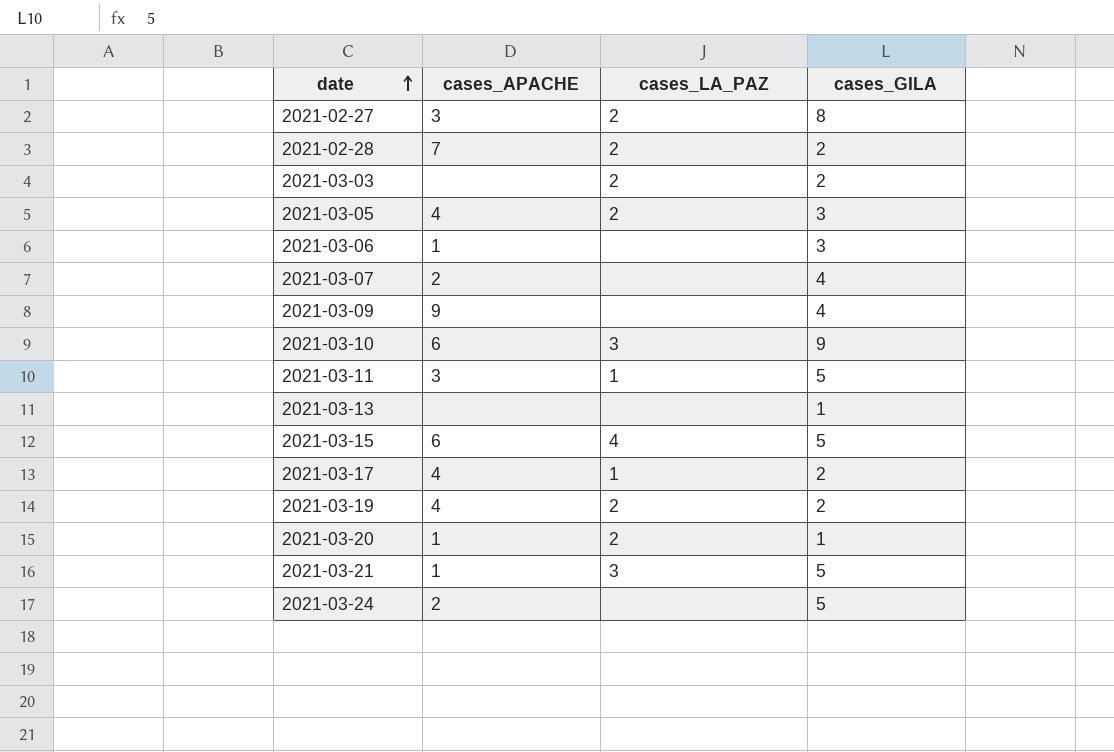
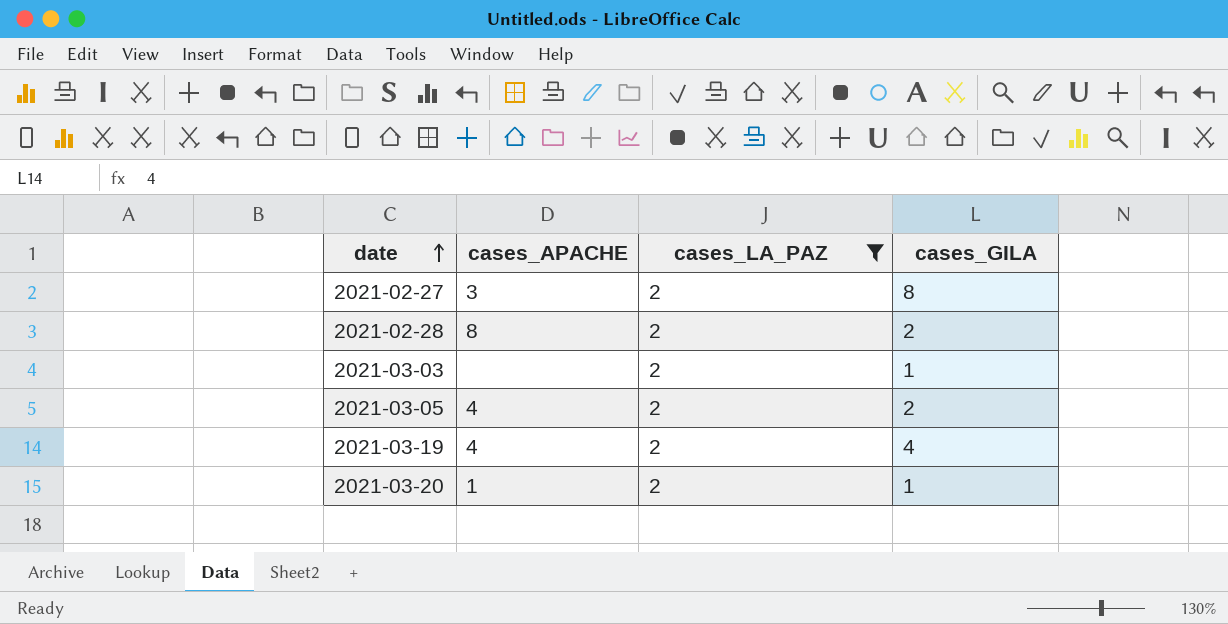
filter: none -> cases_LA_PAZ = 2
2021-02-28 | cases_APACHE: 7 -> 8
2021-03-03 | cases_GILA: 2 -> 1
2021-03-05 | cases_GILA: 3 -> 2
2021-03-19 | cases_GILA: 2 -> 4

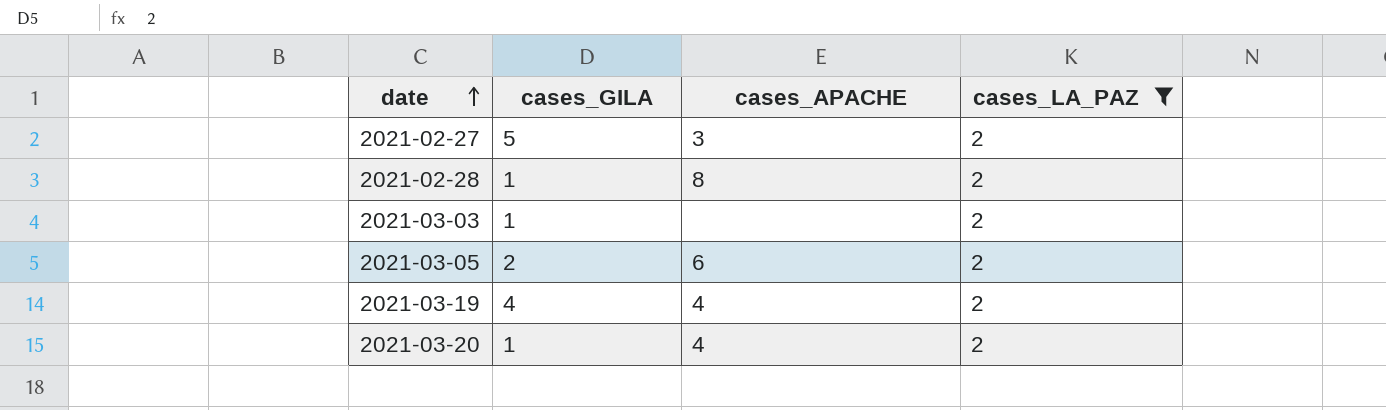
column cases_GILA | position: 4 -> 2
2021-02-27 | cases_GILA: 8 -> 5
2021-02-28 | cases_GILA: 2 -> 1
2021-03-05 | cases_APACHE: 4 -> 6
2021-03-20 | cases_APACHE: 1 -> 4

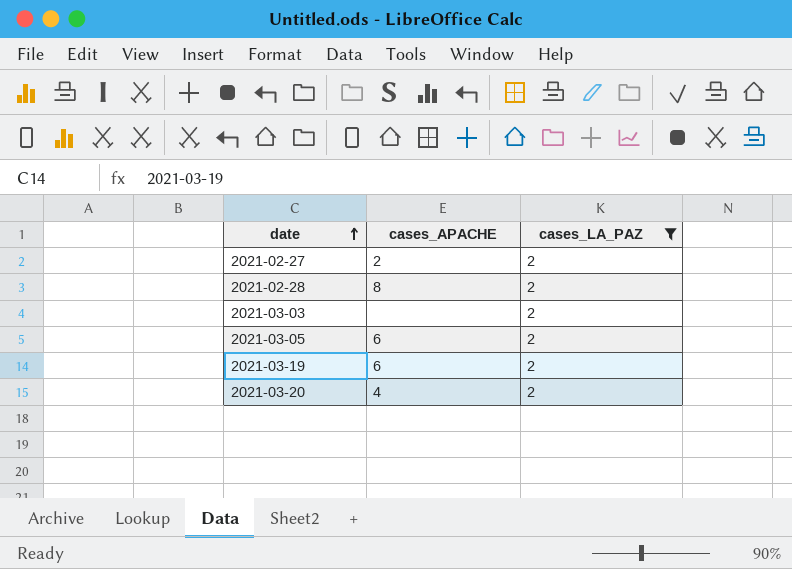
column cases_GILA | position: 2 -> none
2021-02-27 | cases_APACHE: 3 -> 2
2021-03-19 | cases_APACHE: 4 -> 6

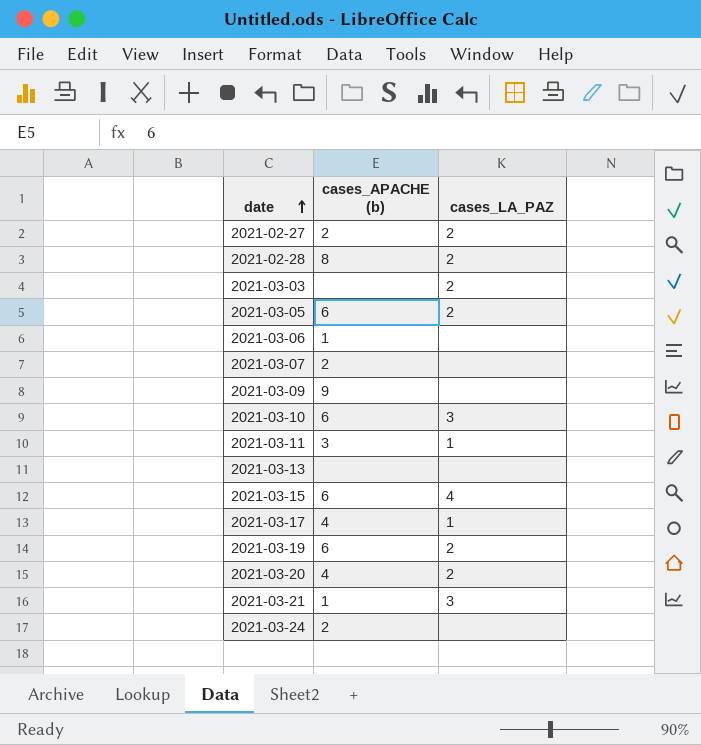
filter: cases_LA_PAZ = 2 -> none
column name: cases_APACHE -> cases_APACHE (b)

